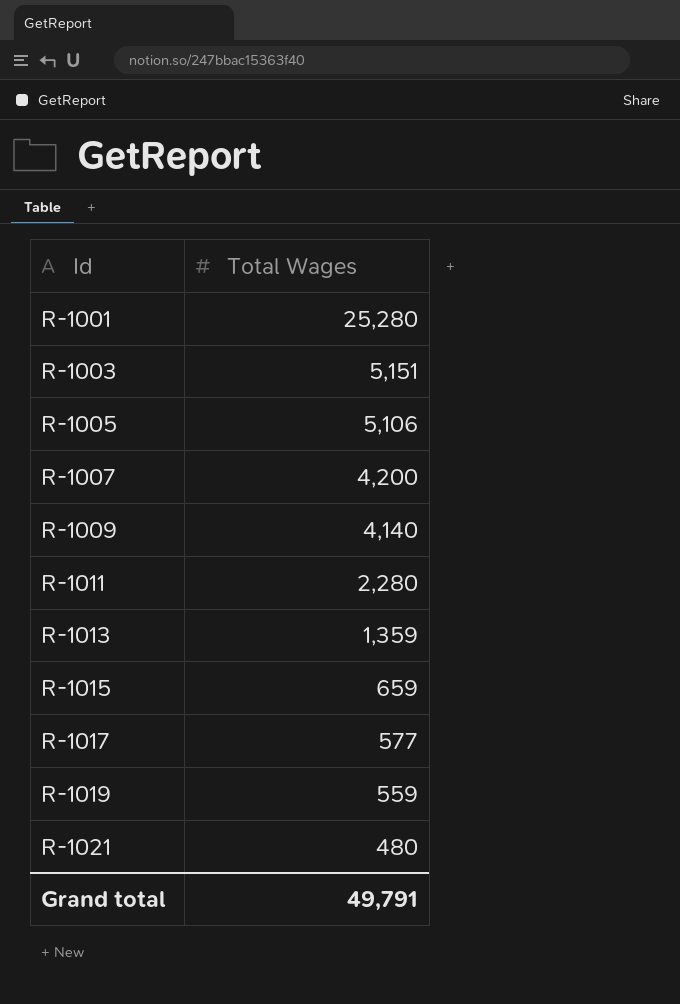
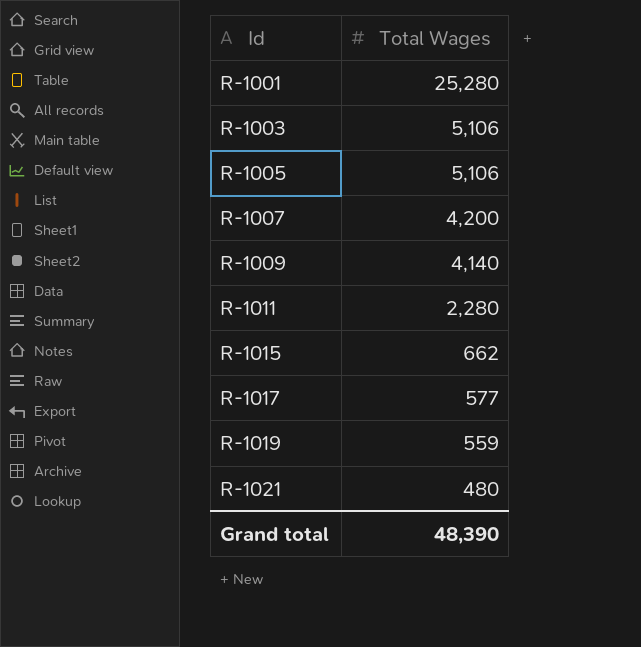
row R-1013: 1,359 -> none
R-1003 | Total Wages: 5,151 -> 5,106
R-1015 | Total Wages: 659 -> 662
Grand total | Total Wages: 49,791 -> 48,390

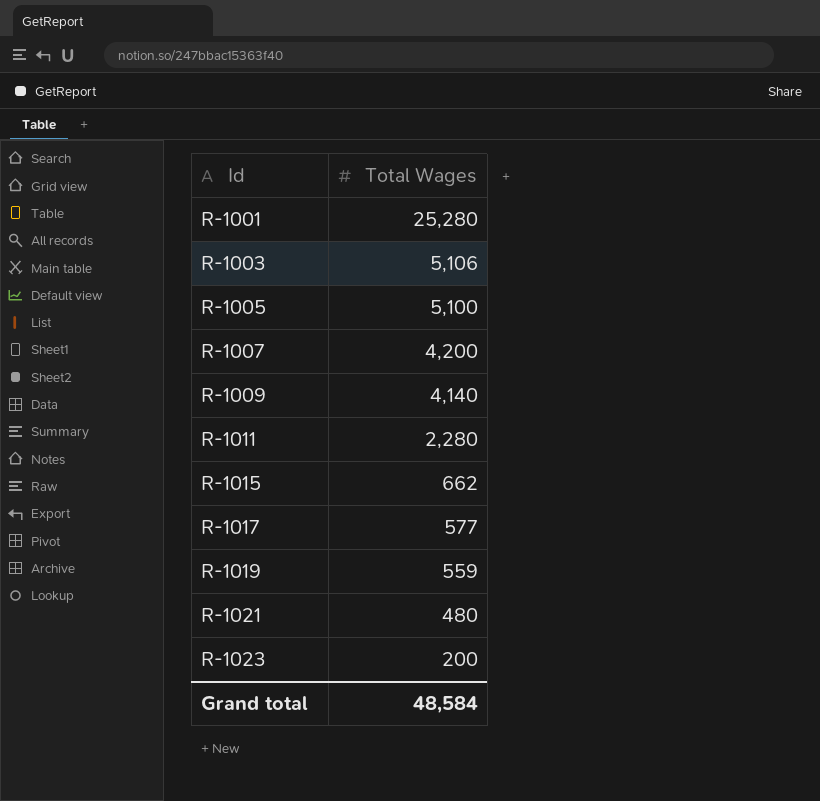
R-1005 | Total Wages: 5,106 -> 5,100
row R-1023: none -> 200
Grand total | Total Wages: 48,390 -> 48,584

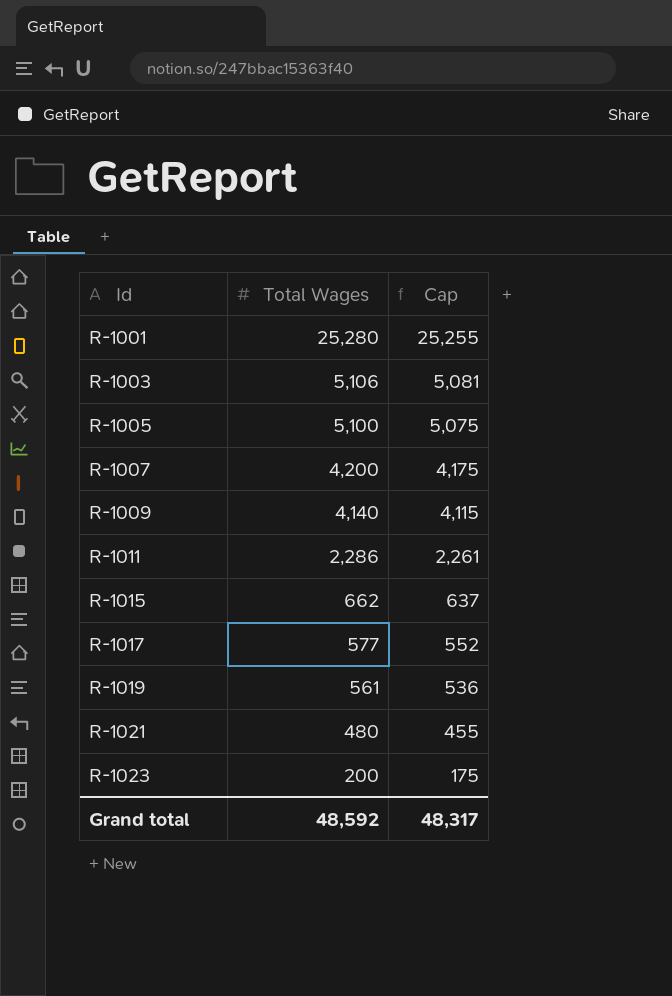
column Cap | formula: none -> [Total Wages] - 25
R-1011 | Total Wages: 2,280 -> 2,286
R-1019 | Total Wages: 559 -> 561
Grand total | Total Wages: 48,584 -> 48,592

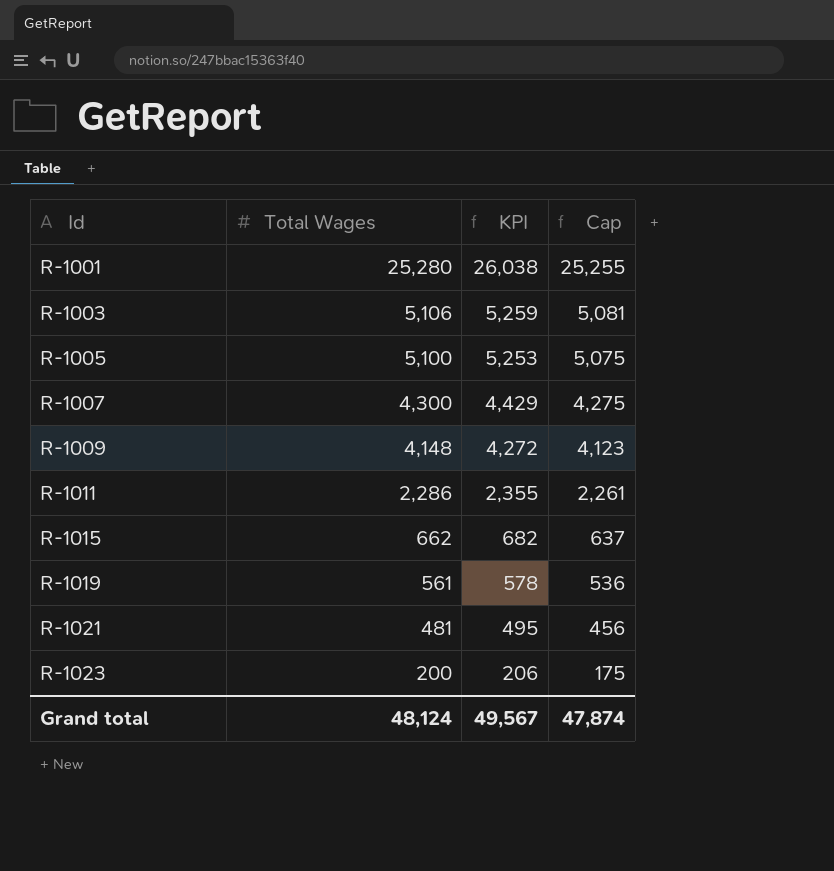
column KPI | formula: none -> [Total Wages] * 1.03
row R-1017: 577 | 552 -> none
R-1007 | Total Wages: 4,200 -> 4,300
R-1007 | Cap: 4,175 -> 4,275
R-1009 | Total Wages: 4,140 -> 4,148
R-1009 | Cap: 4,115 -> 4,123
R-1021 | Total Wages: 480 -> 481
R-1021 | Cap: 455 -> 456
Grand total | Total Wages: 48,592 -> 48,124
Grand total | Cap: 48,317 -> 47,874

